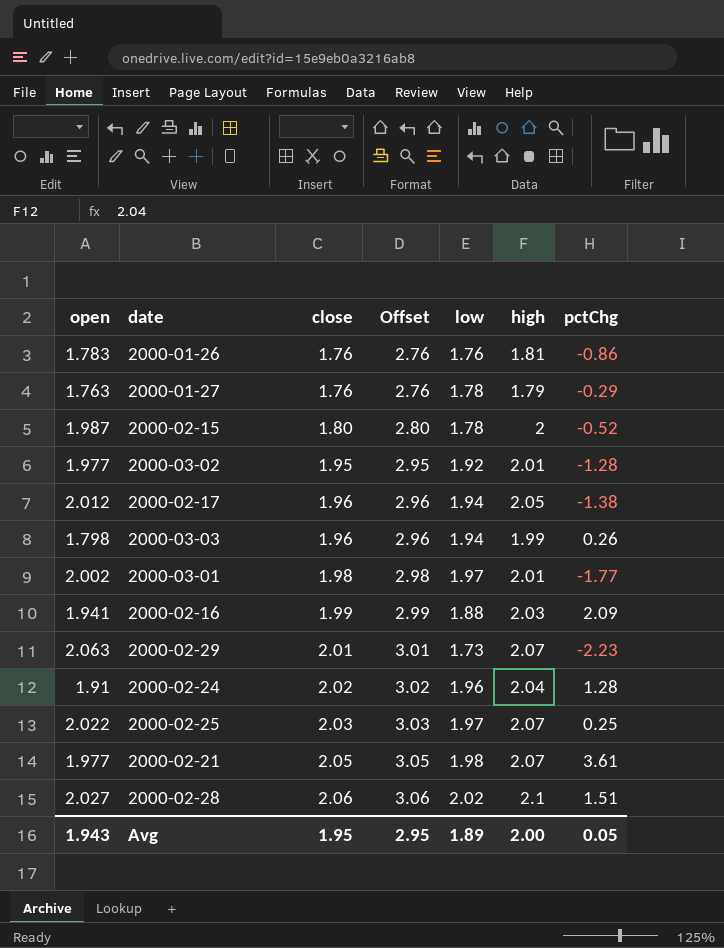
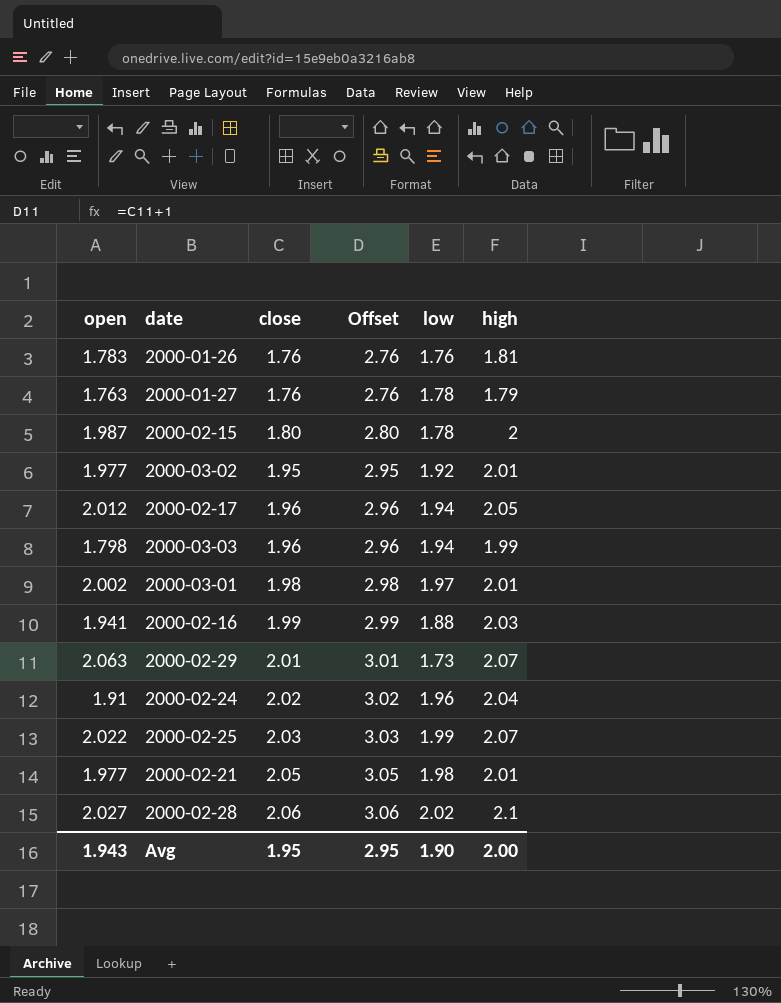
column pctChg | position: 7 -> none
2000-02-25 | low: 1.97 -> 1.99
2000-02-21 | high: 2.07 -> 2.01
Avg | low: 1.89 -> 1.90

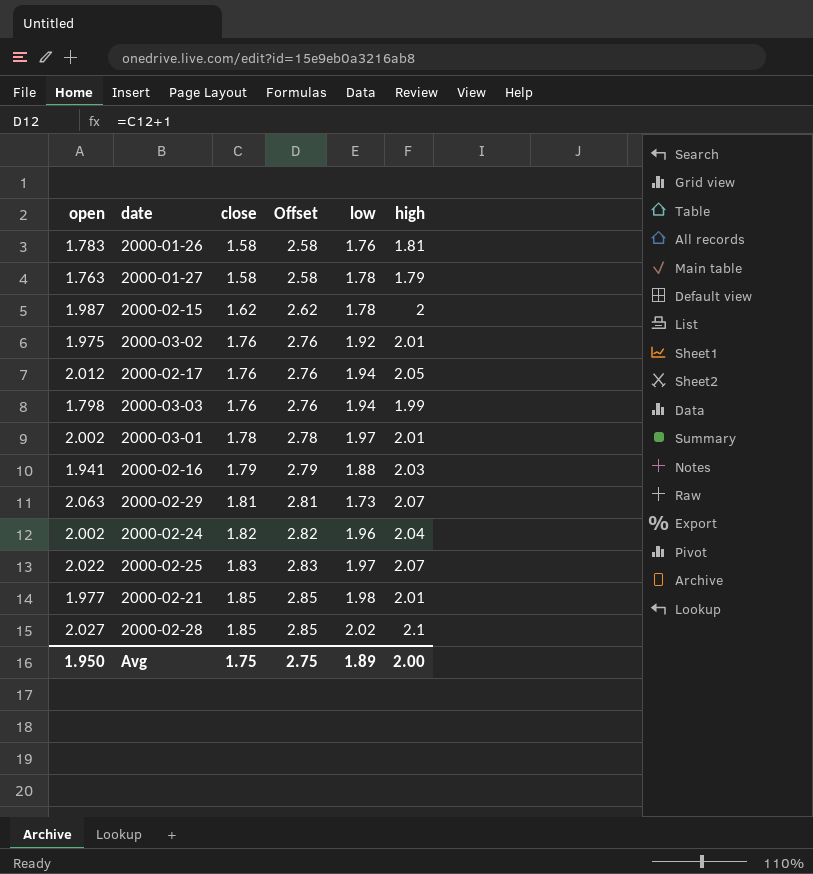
2000-01-26 | close: 1.76 -> 1.58
2000-01-26 | Offset: 2.76 -> 2.58
2000-01-27 | close: 1.76 -> 1.58
2000-01-27 | Offset: 2.76 -> 2.58
2000-02-15 | close: 1.80 -> 1.62
2000-02-15 | Offset: 2.80 -> 2.62
2000-03-02 | open: 1.977 -> 1.975
2000-03-02 | close: 1.95 -> 1.76
2000-03-02 | Offset: 2.95 -> 2.76
2000-02-17 | close: 1.96 -> 1.76
2000-02-17 | Offset: 2.96 -> 2.76
2000-03-03 | close: 1.96 -> 1.76
2000-03-03 | Offset: 2.96 -> 2.76
2000-03-01 | close: 1.98 -> 1.78
2000-03-01 | Offset: 2.98 -> 2.78
2000-02-16 | close: 1.99 -> 1.79
2000-02-16 | Offset: 2.99 -> 2.79
2000-02-29 | close: 2.01 -> 1.81
2000-02-29 | Offset: 3.01 -> 2.81
2000-02-24 | open: 1.91 -> 2.002
2000-02-24 | close: 2.02 -> 1.82
2000-02-24 | Offset: 3.02 -> 2.82
2000-02-25 | close: 2.03 -> 1.83
2000-02-25 | Offset: 3.03 -> 2.83
2000-02-25 | low: 1.99 -> 1.97
2000-02-21 | close: 2.05 -> 1.85
2000-02-21 | Offset: 3.05 -> 2.85
2000-02-28 | close: 2.06 -> 1.85
2000-02-28 | Offset: 3.06 -> 2.85
Avg | open: 1.943 -> 1.950
Avg | close: 1.95 -> 1.75
Avg | Offset: 2.95 -> 2.75
Avg | low: 1.90 -> 1.89

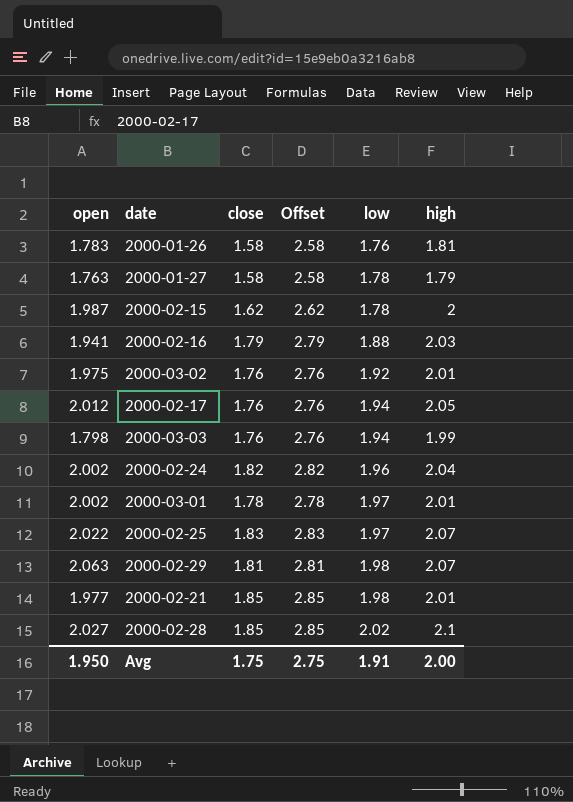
row order: close ascending -> low ascending
2000-02-29 | low: 1.73 -> 1.98
Avg | low: 1.89 -> 1.91

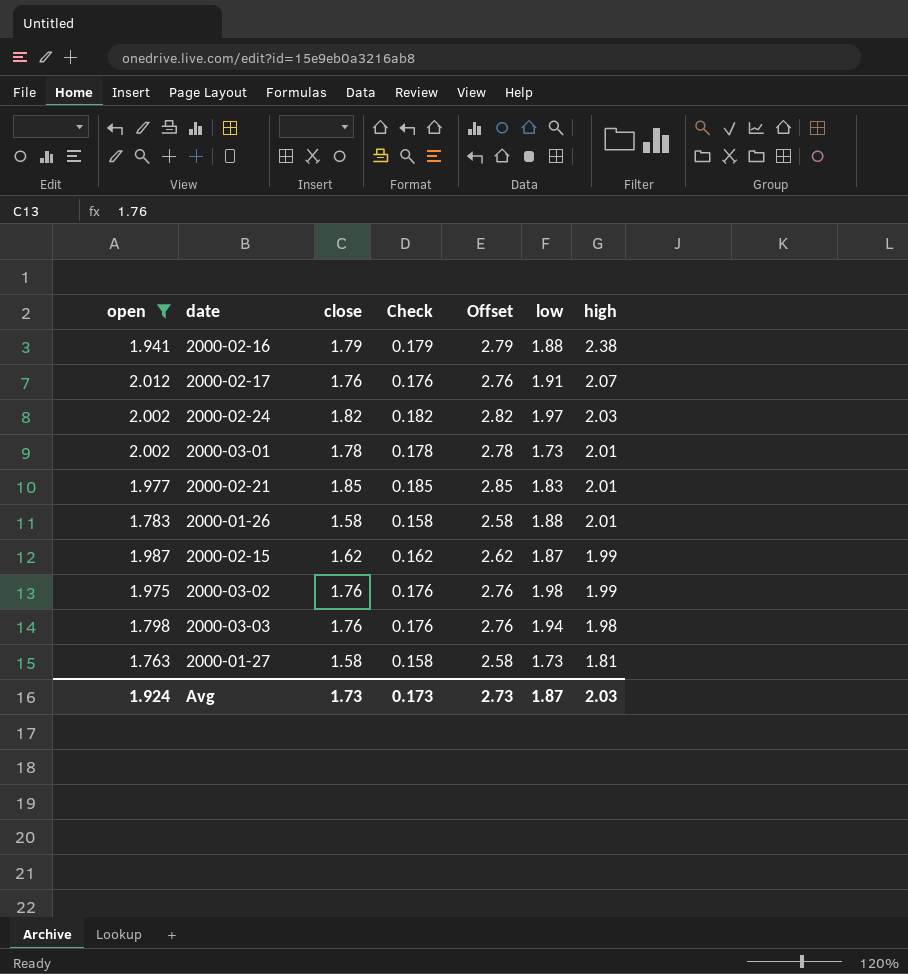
filter: none -> open <= 2.012
row order: low ascending -> high descending
column Check | formula: none -> [close] * 0.1
2000-02-16 | high: 2.03 -> 2.38
2000-02-17 | low: 1.94 -> 1.91
2000-02-17 | high: 2.05 -> 2.07
2000-02-24 | low: 1.96 -> 1.97
2000-02-24 | high: 2.04 -> 2.03
2000-03-01 | low: 1.97 -> 1.73
2000-02-21 | low: 1.98 -> 1.83
2000-01-26 | low: 1.76 -> 1.88
2000-01-26 | high: 1.81 -> 2.01
2000-02-15 | low: 1.78 -> 1.87
2000-02-15 | high: 2 -> 1.99
2000-03-02 | low: 1.92 -> 1.98
2000-03-02 | high: 2.01 -> 1.99
2000-03-03 | high: 1.99 -> 1.98
2000-01-27 | low: 1.78 -> 1.73
2000-01-27 | high: 1.79 -> 1.81
Avg | open: 1.950 -> 1.924
Avg | close: 1.75 -> 1.73
Avg | Offset: 2.75 -> 2.73
Avg | low: 1.91 -> 1.87
Avg | high: 2.00 -> 2.03

